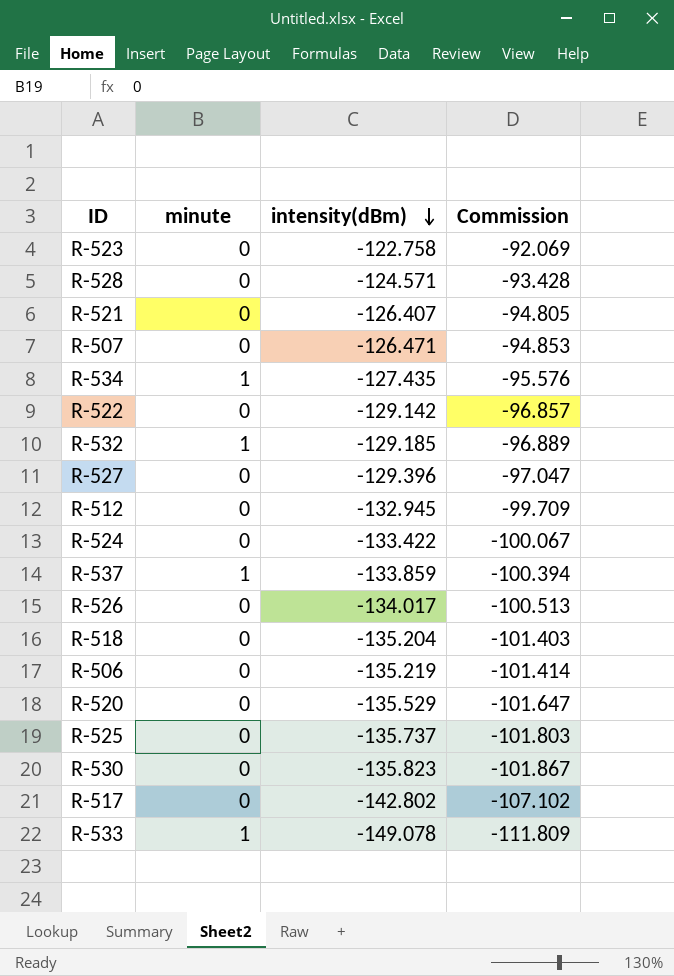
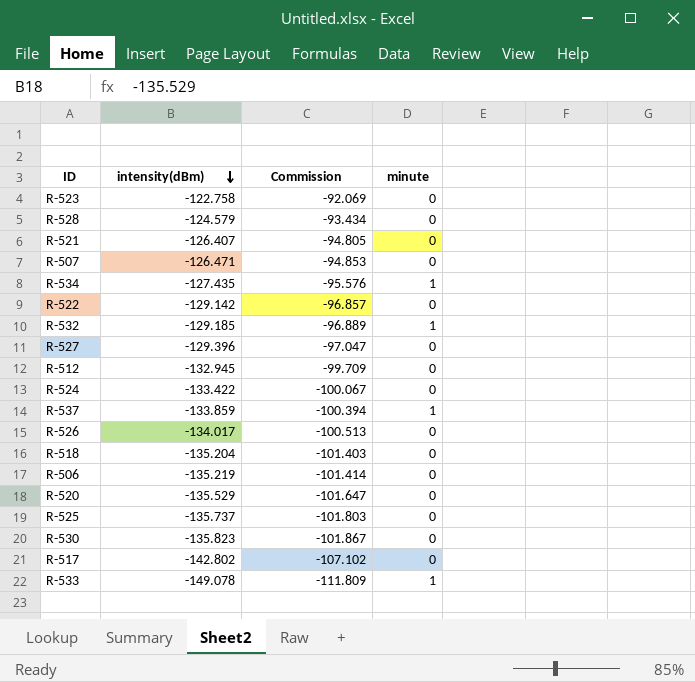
column minute | position: 2 -> 4
R-528 | intensity(dBm): -124.571 -> -124.579
R-528 | Commission: -93.428 -> -93.434

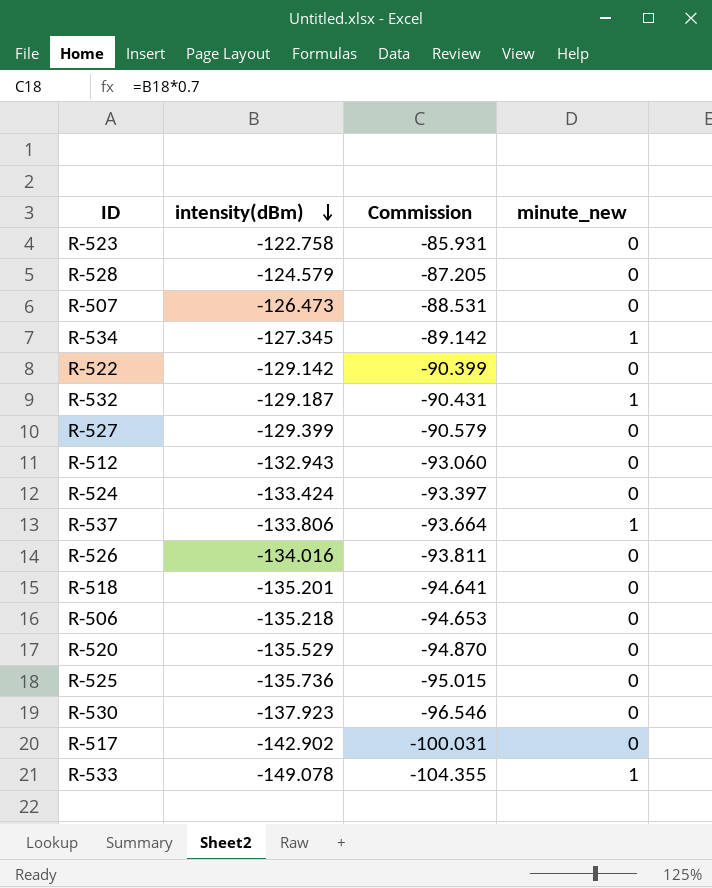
column Commission | formula: [intensity(dBm)] * 0.75 -> [intensity(dBm)] * 0.7
column name: minute -> minute_new
row R-521: -126.407 | -94.805 | 0 -> none
R-507 | intensity(dBm): -126.471 -> -126.473
R-534 | intensity(dBm): -127.435 -> -127.345
R-532 | intensity(dBm): -129.185 -> -129.187
R-527 | intensity(dBm): -129.396 -> -129.399
R-512 | intensity(dBm): -132.945 -> -132.943
R-524 | intensity(dBm): -133.422 -> -133.424
R-537 | intensity(dBm): -133.859 -> -133.806
R-526 | intensity(dBm): -134.017 -> -134.016
R-518 | intensity(dBm): -135.204 -> -135.201
R-506 | intensity(dBm): -135.219 -> -135.218
R-525 | intensity(dBm): -135.737 -> -135.736
R-530 | intensity(dBm): -135.823 -> -137.923
R-517 | intensity(dBm): -142.802 -> -142.902

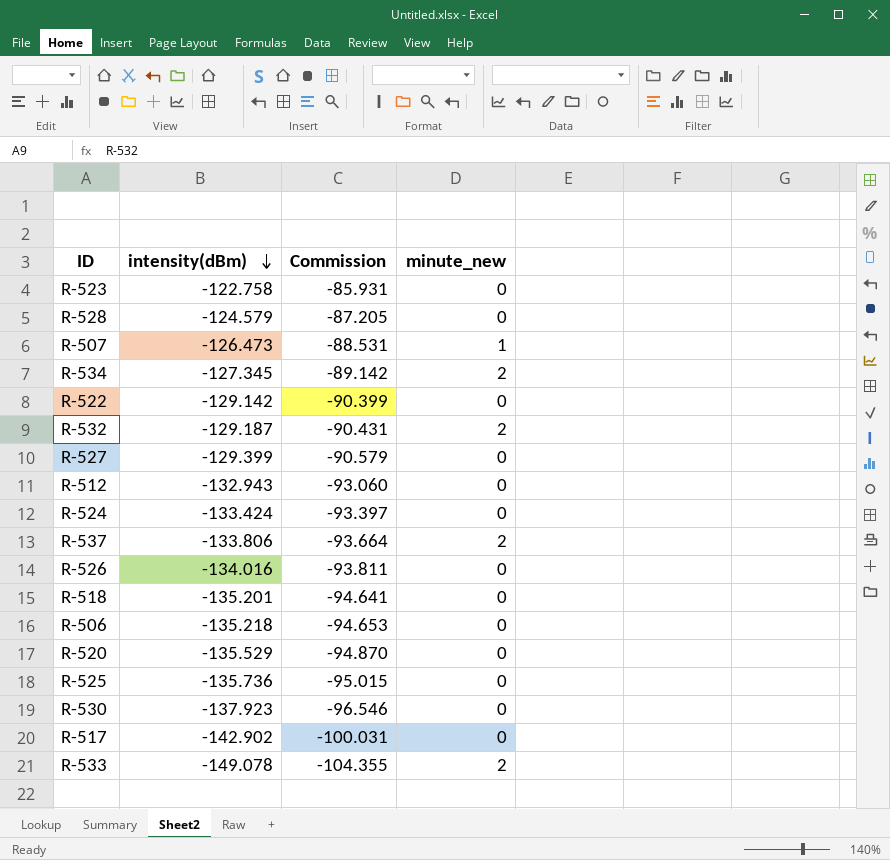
R-507 | minute_new: 0 -> 1
R-534 | minute_new: 1 -> 2
R-532 | minute_new: 1 -> 2
R-537 | minute_new: 1 -> 2
R-533 | minute_new: 1 -> 2

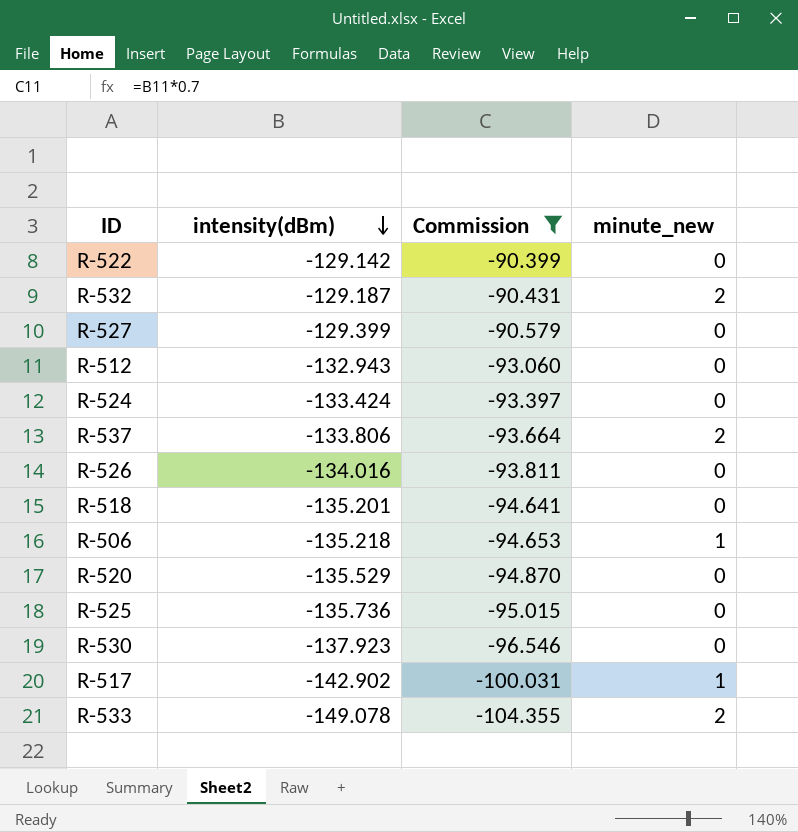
filter: none -> Commission <= -90.399
R-506 | minute_new: 0 -> 1
R-517 | minute_new: 0 -> 1

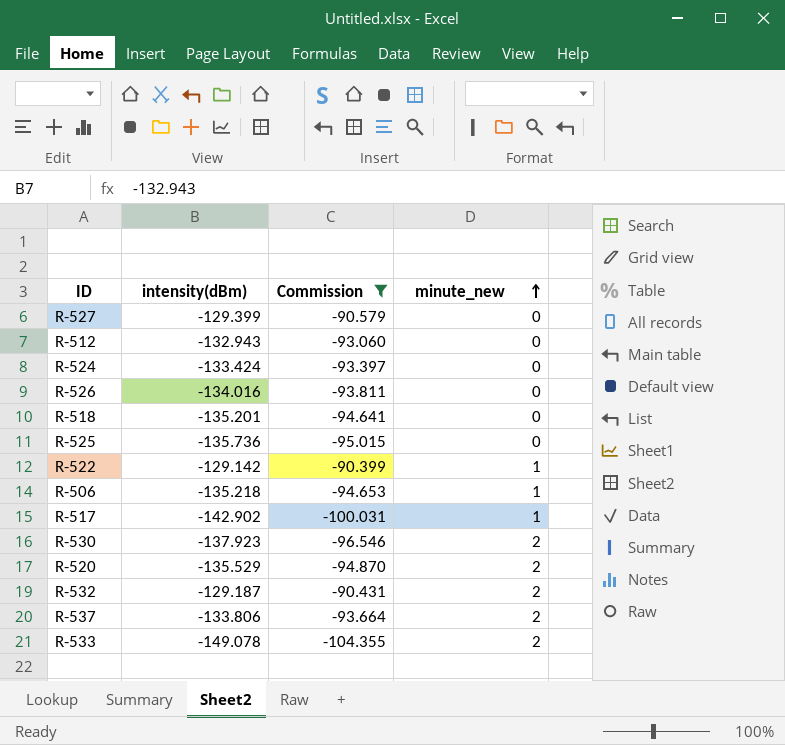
row order: intensity(dBm) descending -> minute_new ascending
R-522 | minute_new: 0 -> 1
R-530 | minute_new: 0 -> 2
R-520 | minute_new: 0 -> 2

